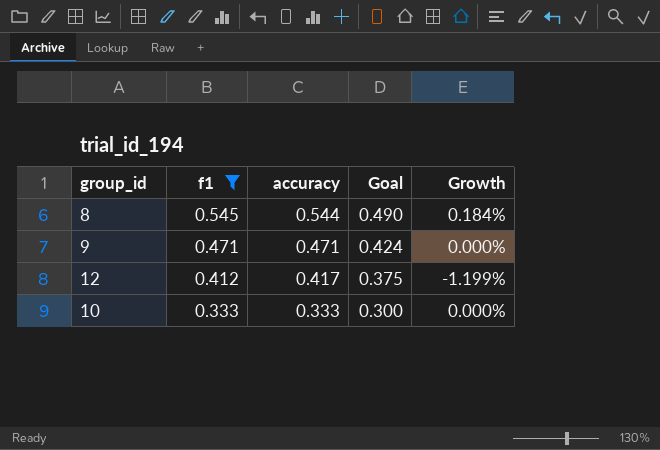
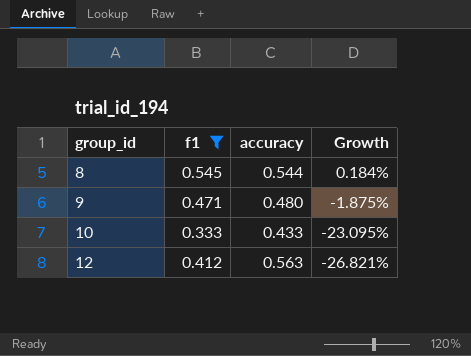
row order: f1 descending -> group_id ascending
column Goal | formula: [accuracy] * 0.9 -> none
9 | accuracy: 0.471 -> 0.480
9 | Growth: 0.000% -> -1.875%
10 | accuracy: 0.333 -> 0.433
10 | Growth: 0.000% -> -23.095%
12 | accuracy: 0.417 -> 0.563
12 | Growth: -1.199% -> -26.821%

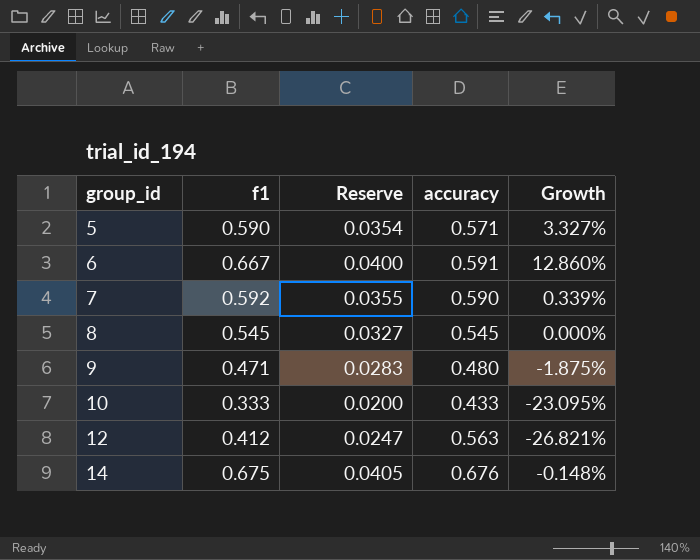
filter: f1 <= 0.545 -> none
column Reserve | formula: none -> [f1] * 0.06
8 | accuracy: 0.544 -> 0.545
8 | Growth: 0.184% -> 0.000%

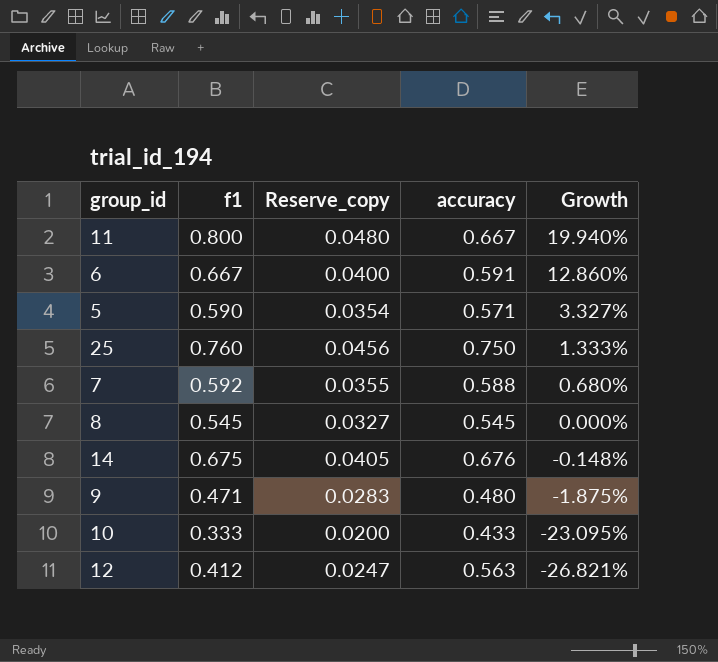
row order: group_id ascending -> Growth descending
column name: Reserve -> Reserve_copy
row 11: none -> 0.800 | 0.0480 | 0.667 | 19.940%
row 25: none -> 0.760 | 0.0456 | 0.750 | 1.333%
7 | accuracy: 0.590 -> 0.588
7 | Growth: 0.339% -> 0.680%

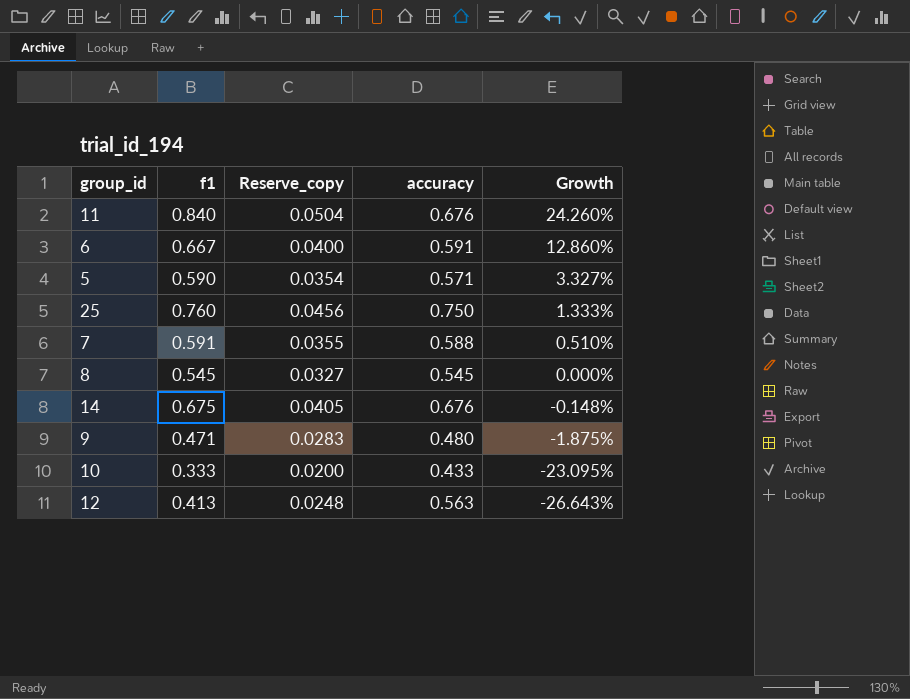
11 | f1: 0.800 -> 0.840
11 | Reserve_copy: 0.0480 -> 0.0504
11 | accuracy: 0.667 -> 0.676
11 | Growth: 19.940% -> 24.260%
7 | f1: 0.592 -> 0.591
7 | Growth: 0.680% -> 0.510%
12 | f1: 0.412 -> 0.413
12 | Reserve_copy: 0.0247 -> 0.0248
12 | Growth: -26.821% -> -26.643%

